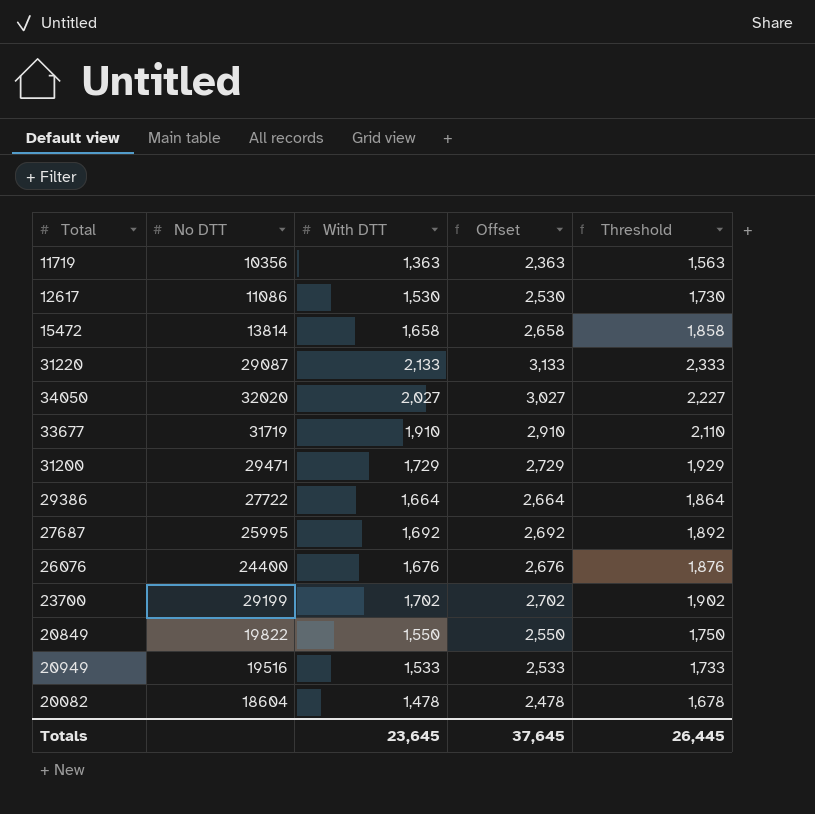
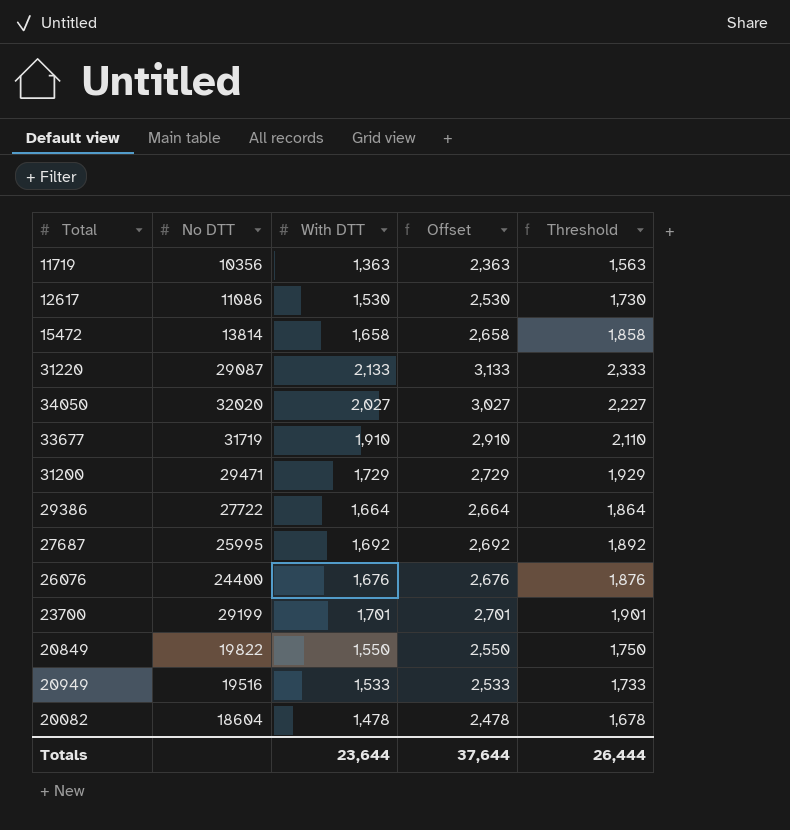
23700 | With DTT: 1,702 -> 1,701
23700 | Offset: 2,702 -> 2,701
23700 | Threshold: 1,902 -> 1,901
Totals | With DTT: 23,645 -> 23,644
Totals | Offset: 37,645 -> 37,644
Totals | Threshold: 26,445 -> 26,444

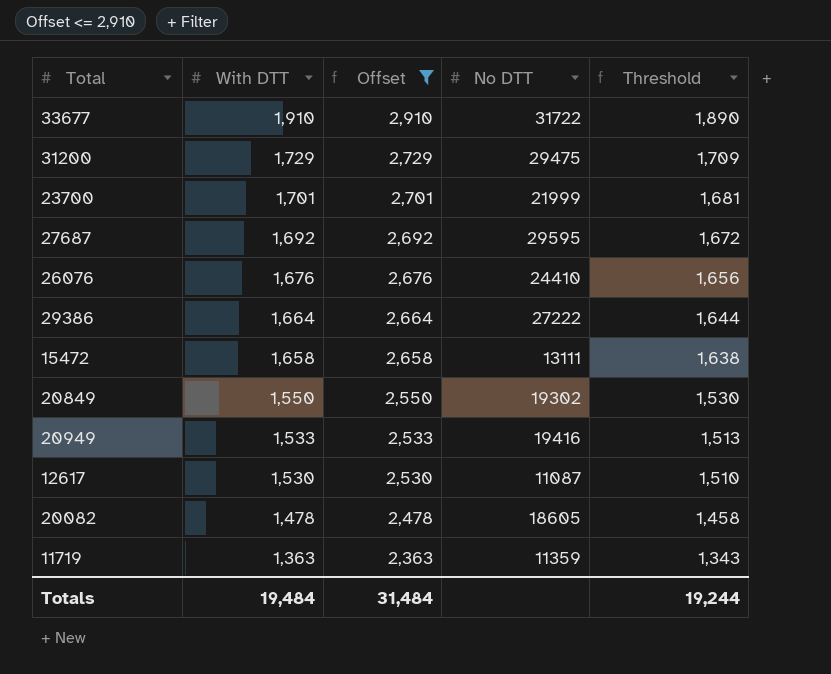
filter: none -> Offset <= 2,910
row order: none -> With DTT descending
column No DTT | position: 2 -> 4
column Threshold | formula: [With DTT] + 200 -> [With DTT] - 20
33677 | No DTT: 31719 -> 31722
31200 | No DTT: 29471 -> 29475
23700 | No DTT: 29199 -> 21999
27687 | No DTT: 25995 -> 29595
26076 | No DTT: 24400 -> 24410
29386 | No DTT: 27722 -> 27222
15472 | No DTT: 13814 -> 13111
20849 | No DTT: 19822 -> 19302
20949 | No DTT: 19516 -> 19416
12617 | No DTT: 11086 -> 11087
20082 | No DTT: 18604 -> 18605
11719 | No DTT: 10356 -> 11359
Totals | With DTT: 23,644 -> 19,484
Totals | Offset: 37,644 -> 31,484
Totals | Threshold: 26,444 -> 19,244

